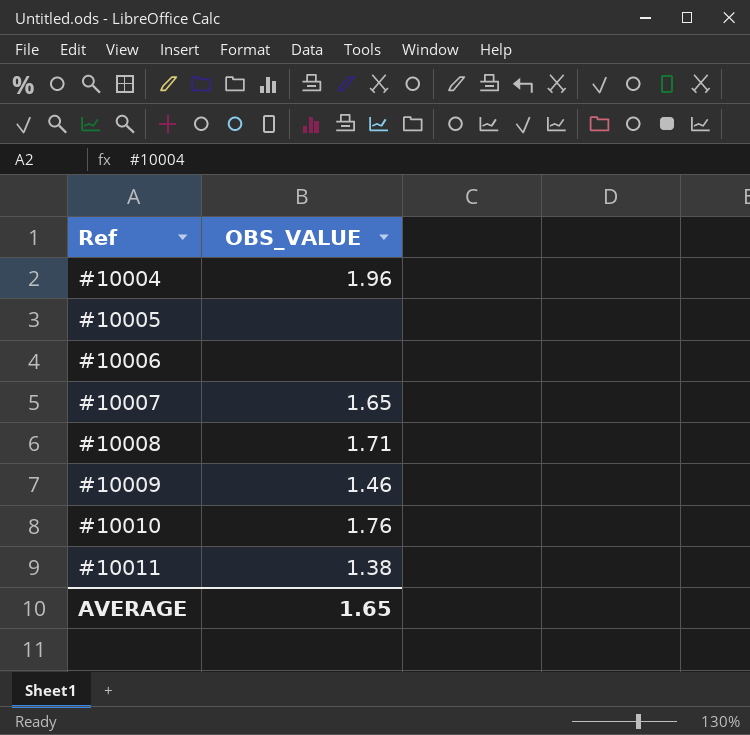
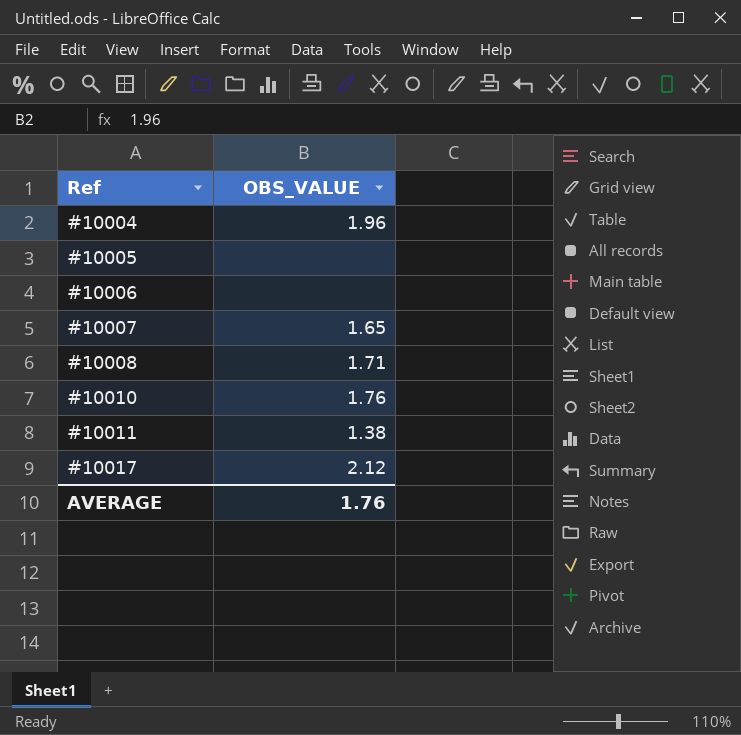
row #10009: 1.46 -> none
row #10017: none -> 2.12
AVERAGE | OBS_VALUE: 1.65 -> 1.76

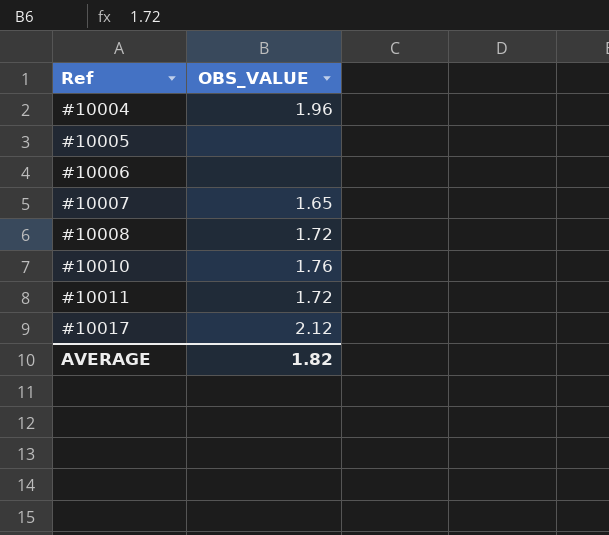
#10008 | OBS_VALUE: 1.71 -> 1.72
#10011 | OBS_VALUE: 1.38 -> 1.72
AVERAGE | OBS_VALUE: 1.76 -> 1.82

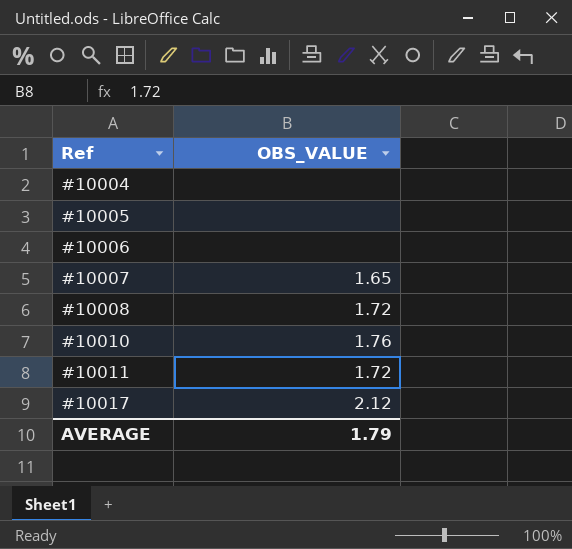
#10004 | OBS_VALUE: 1.96 -> none
AVERAGE | OBS_VALUE: 1.82 -> 1.79

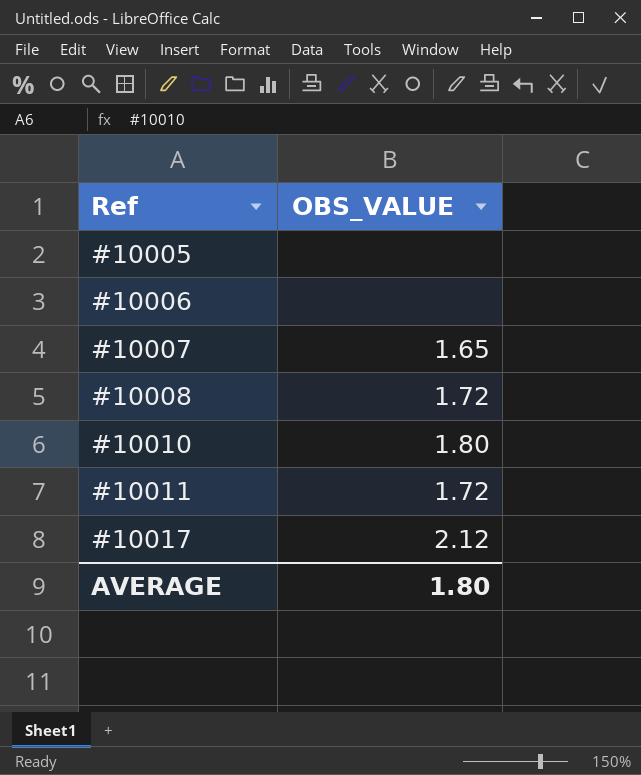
row #10004: none -> none
#10010 | OBS_VALUE: 1.76 -> 1.80
AVERAGE | OBS_VALUE: 1.79 -> 1.80

